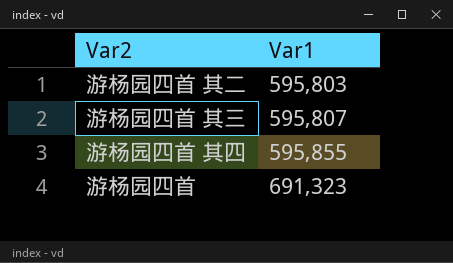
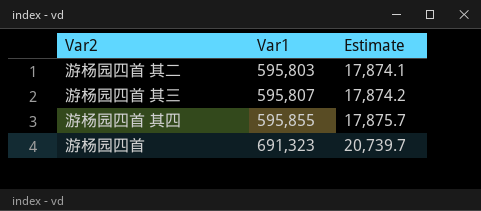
column Estimate | formula: none -> [Var1] * 0.03

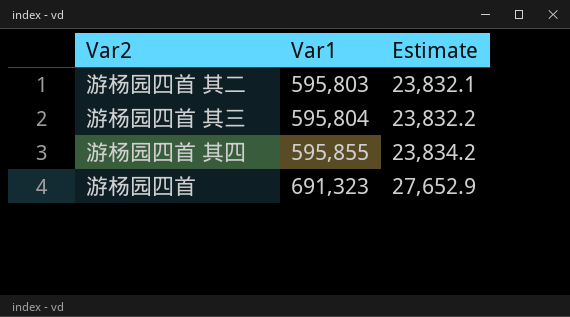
column Estimate | formula: [Var1] * 0.03 -> [Var1] * 0.04
游杨园四首 其三 | Var1: 595,807 -> 595,804

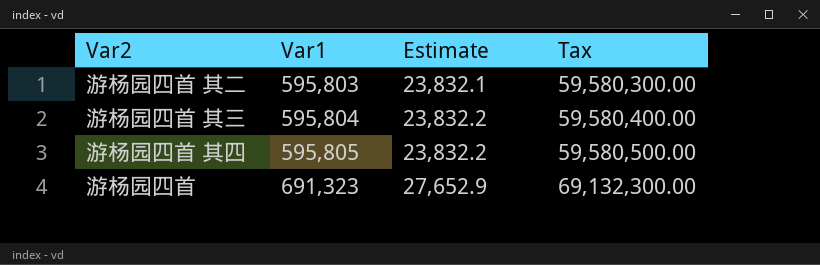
column Tax | formula: none -> [Var1] * 100
游杨园四首 其四 | Var1: 595,855 -> 595,805
游杨园四首 其四 | Estimate: 23,834.2 -> 23,832.2

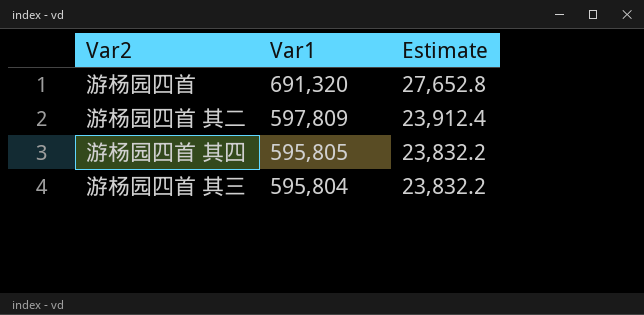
row order: Var1 ascending -> Var1 descending
column Tax | formula: [Var1] * 100 -> none
游杨园四首 | Var1: 691,323 -> 691,320
游杨园四首 | Estimate: 27,652.9 -> 27,652.8
游杨园四首 其二 | Var1: 595,803 -> 597,809
游杨园四首 其二 | Estimate: 23,832.1 -> 23,912.4

